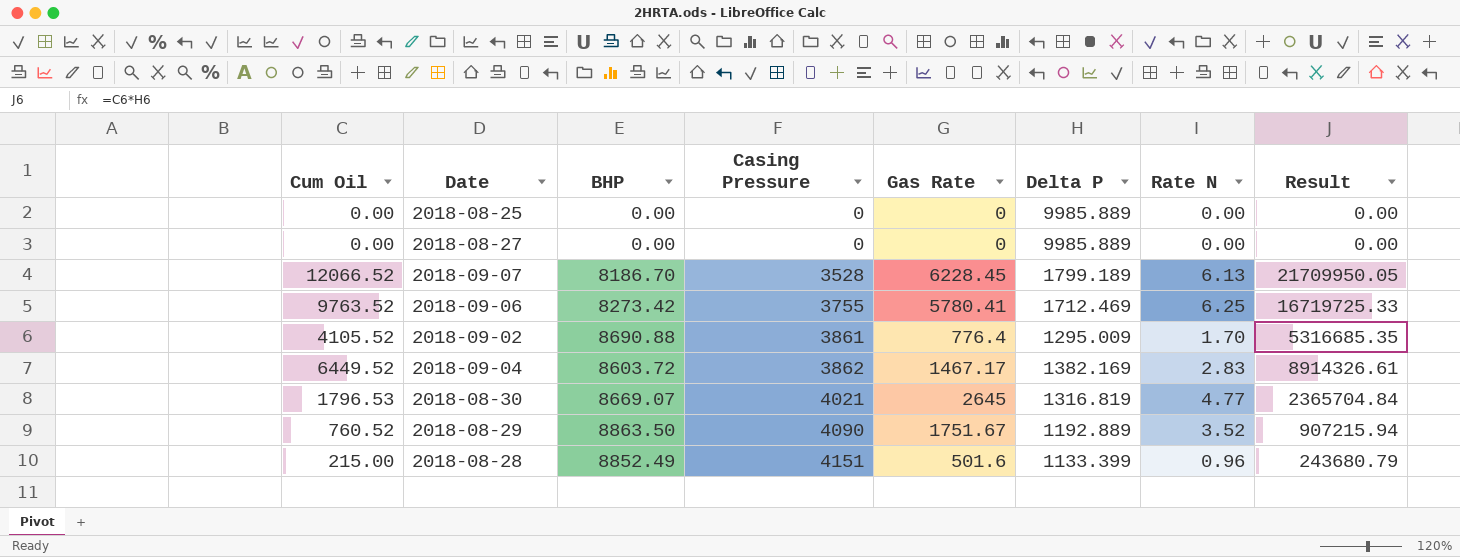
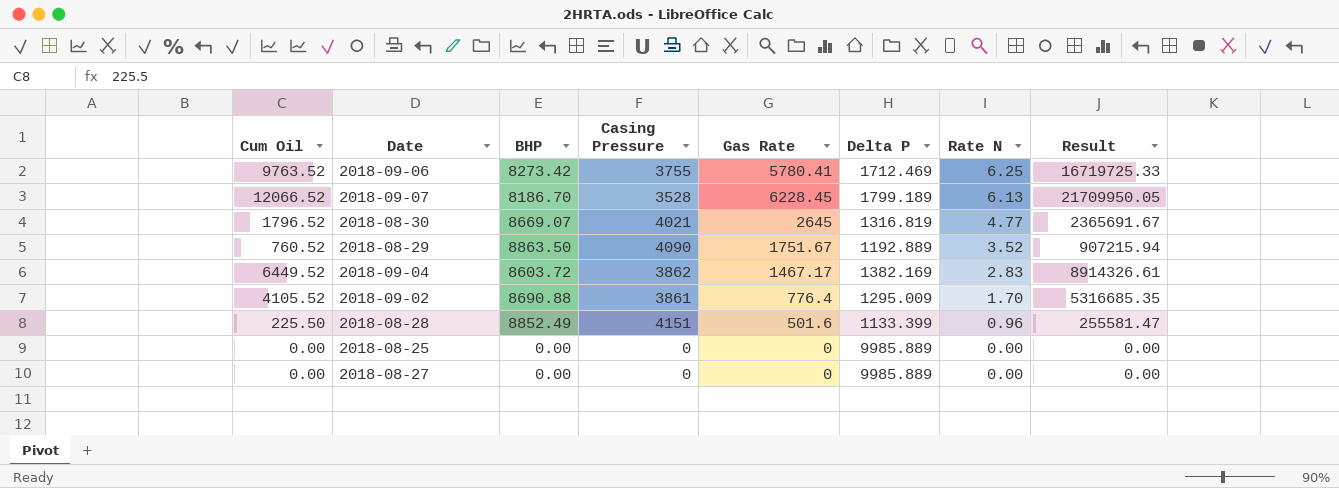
row order: Casing Pressure ascending -> Rate N descending
2018-08-30 | Cum Oil: 1796.53 -> 1796.52
2018-08-30 | Result: 2365704.84 -> 2365691.67
2018-08-28 | Cum Oil: 215.00 -> 225.50
2018-08-28 | Result: 243680.79 -> 255581.47

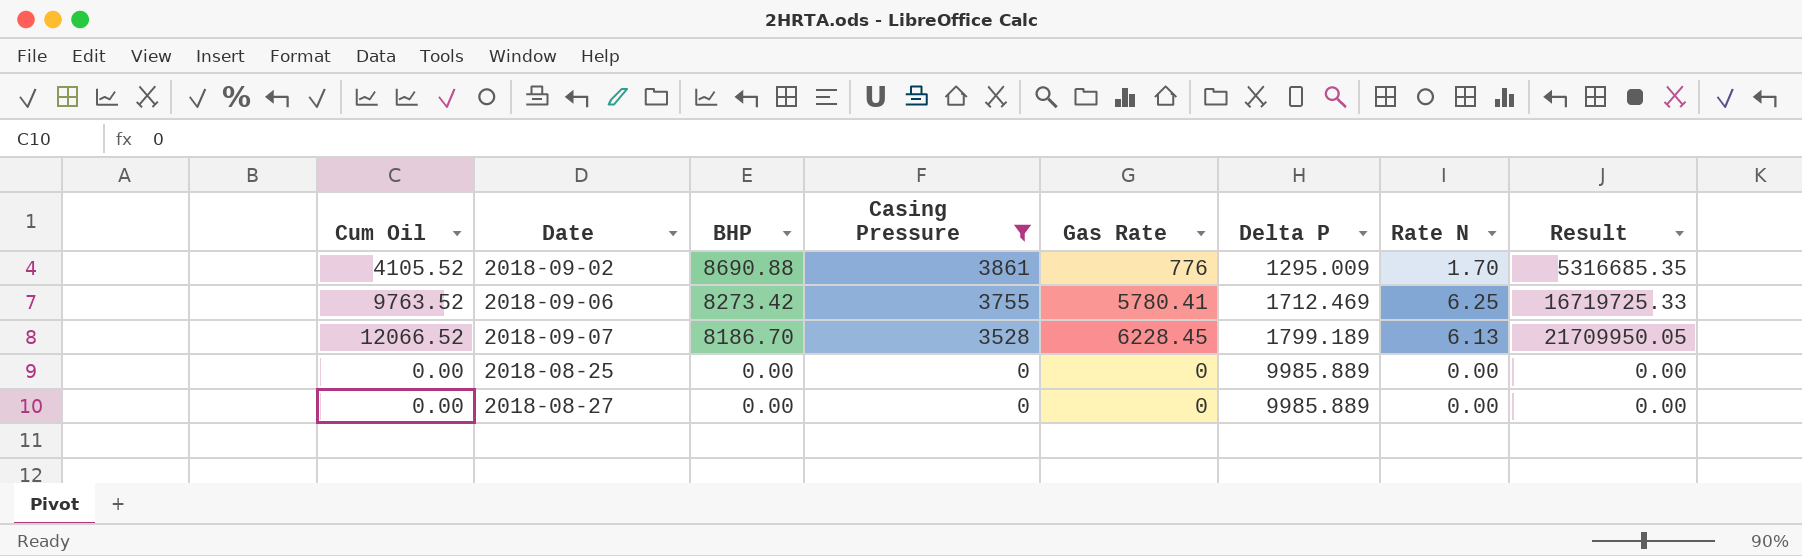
filter: none -> Casing Pressure <= 3861
row order: Rate N descending -> BHP descending
2018-09-02 | Gas Rate: 776.4 -> 776

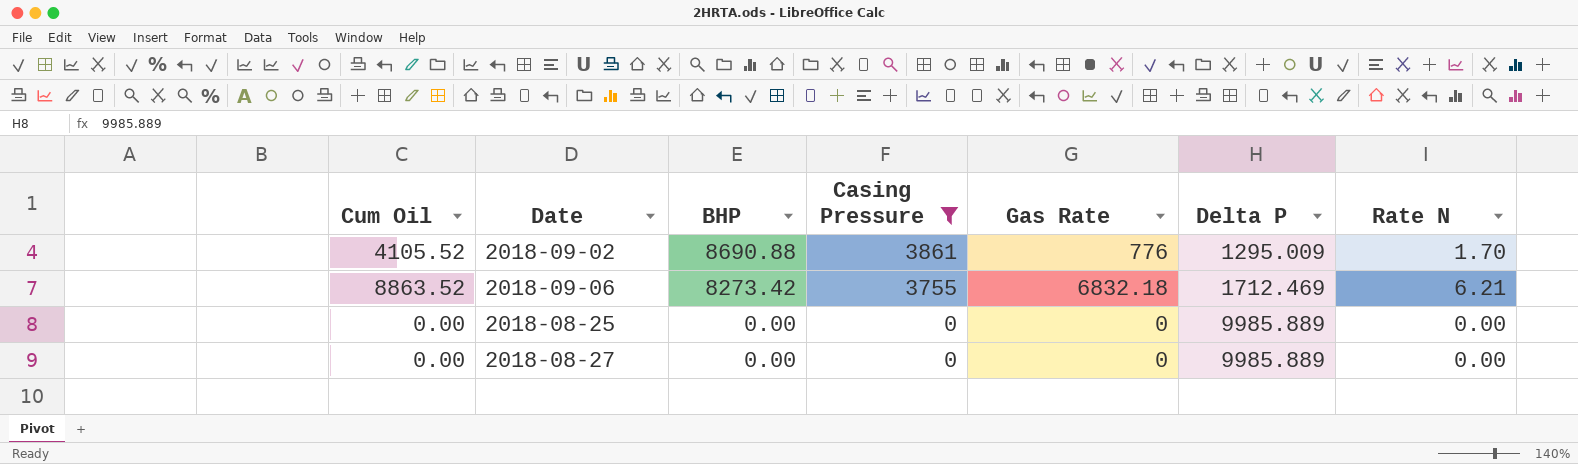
column Result | formula: [Cum Oil] * [Delta P] -> none
row 2018-09-07: 12066.52 | 8186.70 | 3528 | 6228.45 | 1799.189 | 6.13 | 21709950.05 -> none
2018-09-06 | Cum Oil: 9763.52 -> 8863.52
2018-09-06 | Gas Rate: 5780.41 -> 6832.18
2018-09-06 | Rate N: 6.25 -> 6.21

